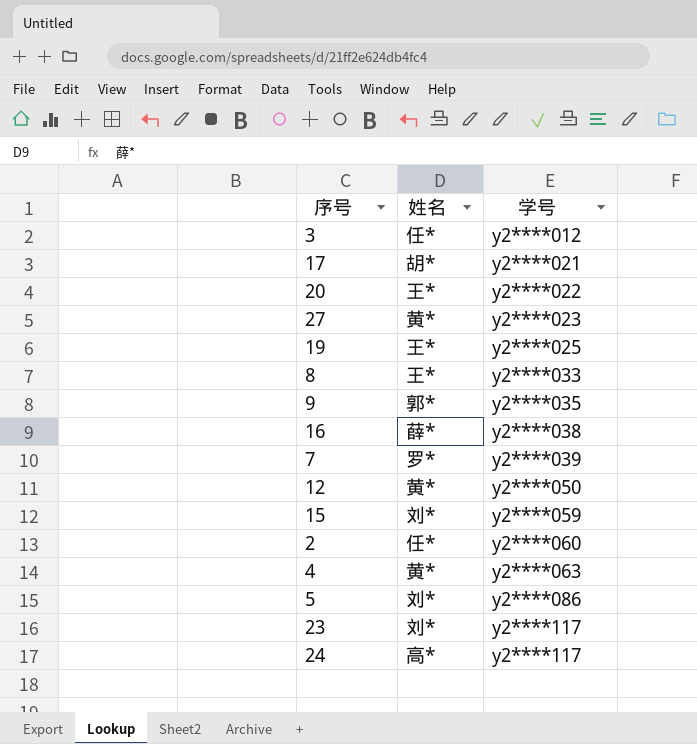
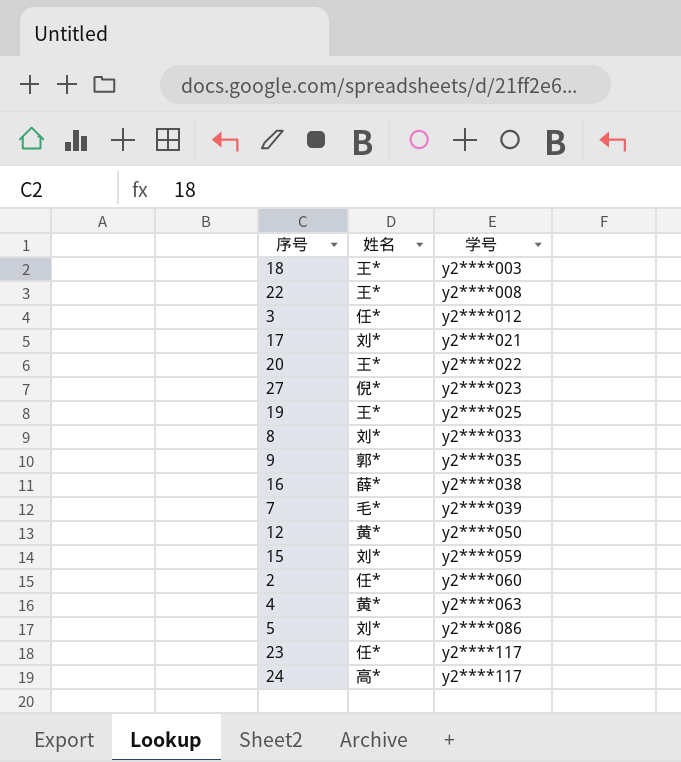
row 18: none -> 王* | y2****003
row 22: none -> 王* | y2****008
17 | 姓名: 胡* -> 刘*
27 | 姓名: 黄* -> 倪*
8 | 姓名: 王* -> 刘*
7 | 姓名: 罗* -> 毛*
23 | 姓名: 刘* -> 任*

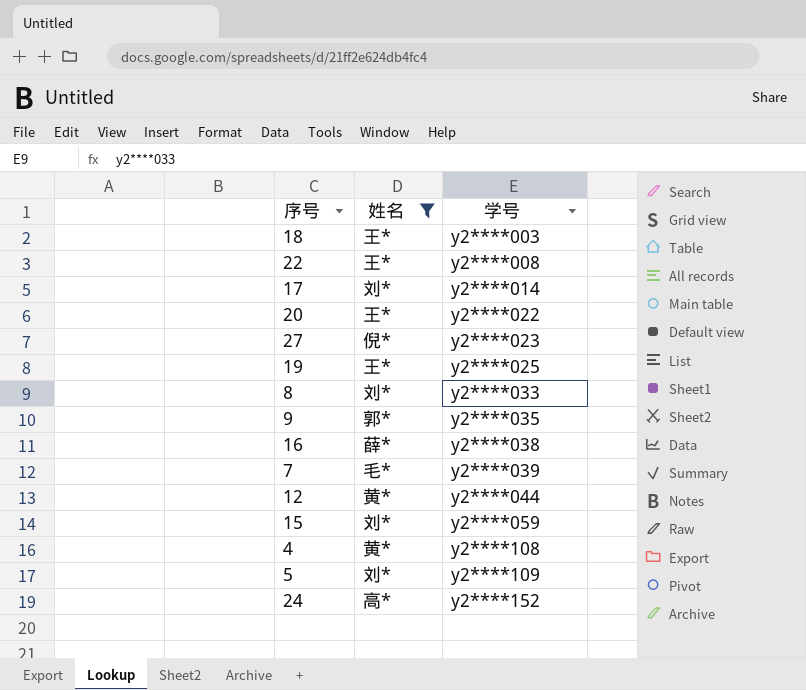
filter: none -> 姓名 != 任*
17 | 学号: y2****021 -> y2****014
12 | 学号: y2****050 -> y2****044
4 | 学号: y2****063 -> y2****108
5 | 学号: y2****086 -> y2****109
24 | 学号: y2****117 -> y2****152

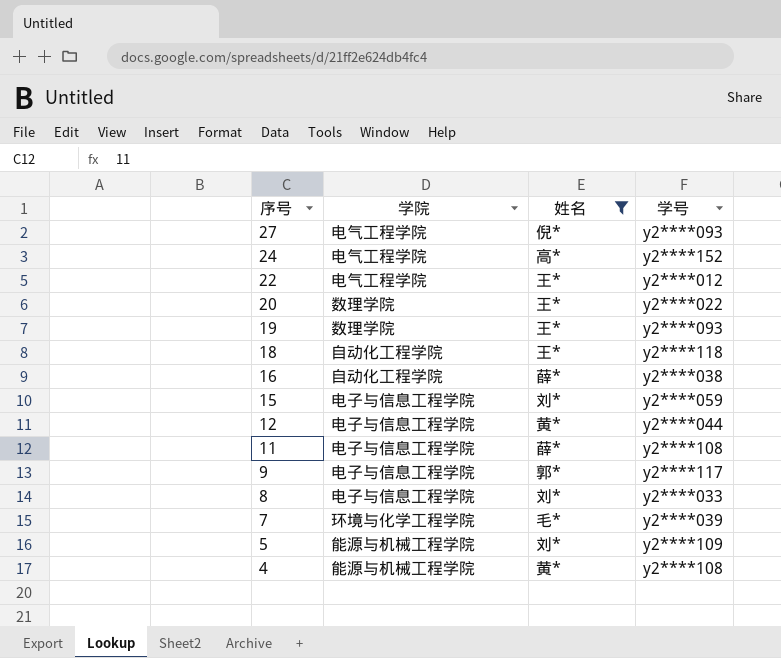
row order: 学号 ascending -> 序号 descending
column 学院 | position: none -> 2
row 17: 刘* | y2****014 -> none
27 | 学号: y2****023 -> y2****093
22 | 学号: y2****008 -> y2****012
19 | 学号: y2****025 -> y2****093
18 | 学号: y2****003 -> y2****118
row 11: none -> 电子与信息工程学院 | 薛* | y2****108
9 | 学号: y2****035 -> y2****117

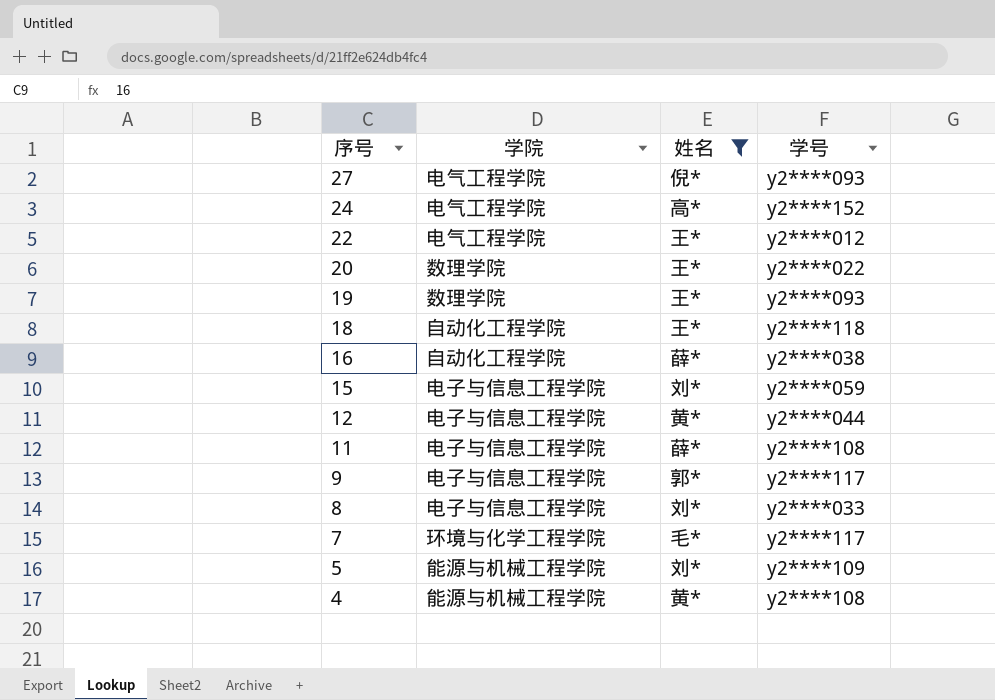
7 | 学号: y2****039 -> y2****117

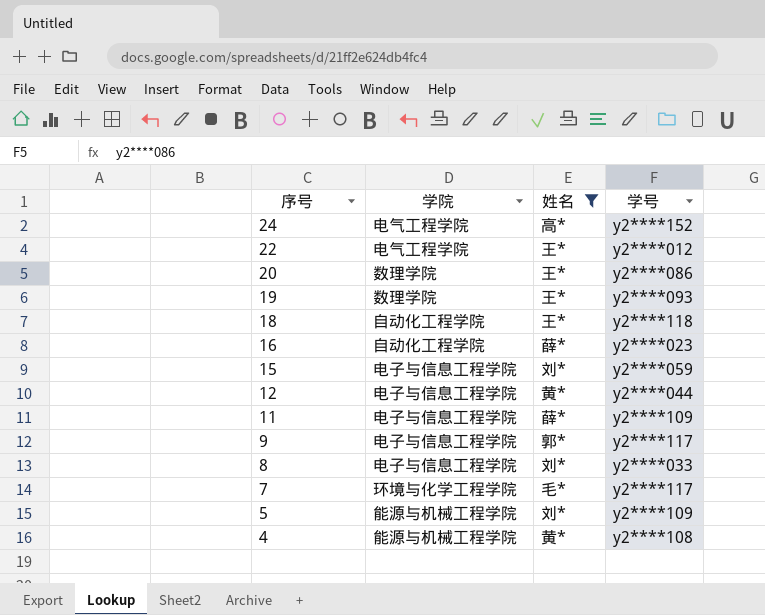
row 27: 电气工程学院 | 倪* | y2****093 -> none
20 | 学号: y2****022 -> y2****086
16 | 学号: y2****038 -> y2****023
11 | 学号: y2****108 -> y2****109

